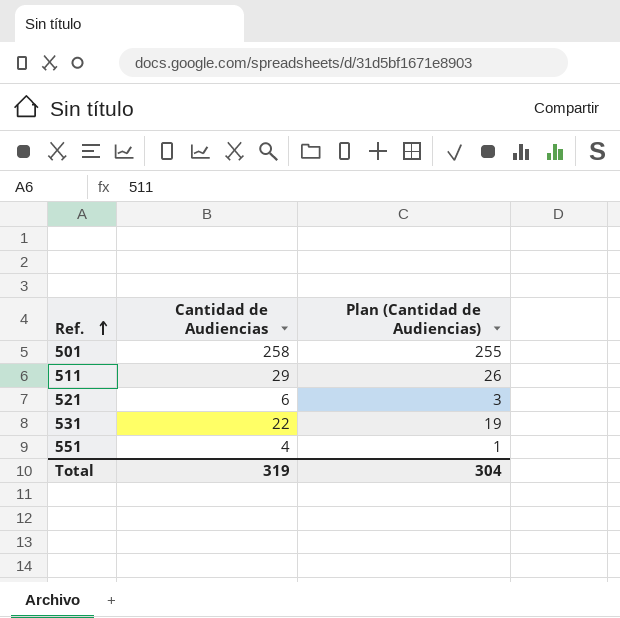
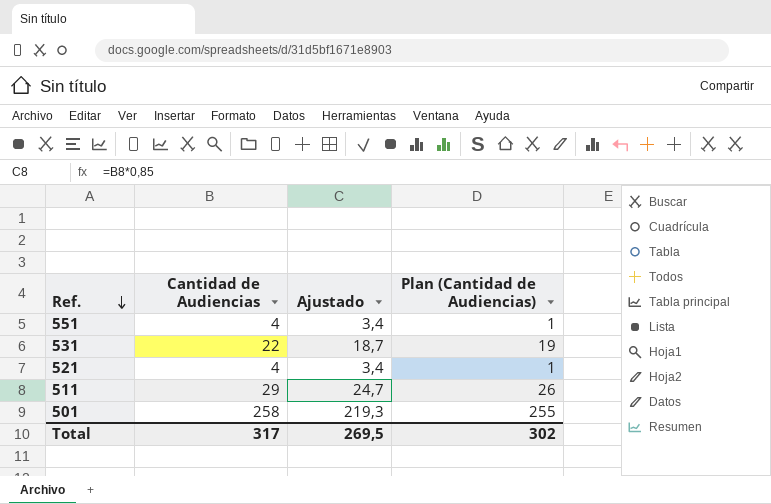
row order: Ref. ascending -> Ref. descending
column Ajustado | formula: none -> [Cantidad de Audiencias] * 0,85
521 | Cantidad de Audiencias: 6 -> 4
521 | Plan (Cantidad de Audiencias): 3 -> 1
Total | Cantidad de Audiencias: 319 -> 317
Total | Plan (Cantidad de Audiencias): 304 -> 302

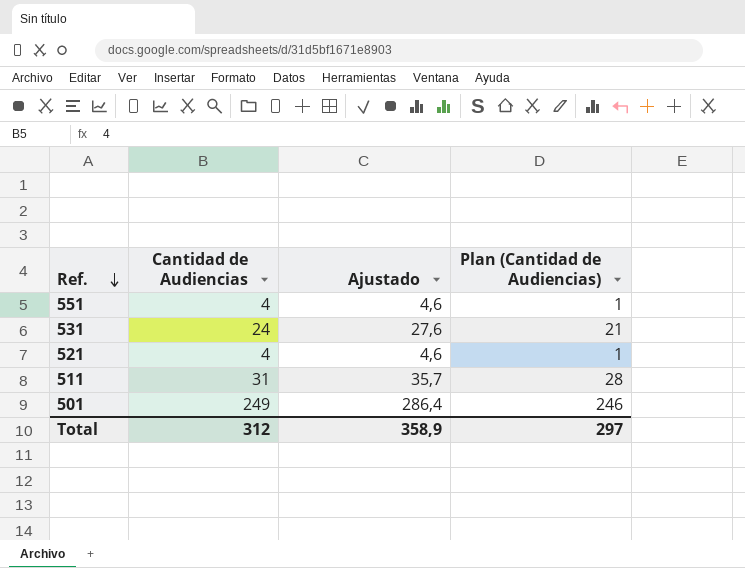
column Ajustado | formula: [Cantidad de Audiencias] * 0,85 -> [Cantidad de Audiencias] * 1,15
531 | Cantidad de Audiencias: 22 -> 24
531 | Plan (Cantidad de Audiencias): 19 -> 21
511 | Cantidad de Audiencias: 29 -> 31
511 | Plan (Cantidad de Audiencias): 26 -> 28
501 | Cantidad de Audiencias: 258 -> 249
501 | Plan (Cantidad de Audiencias): 255 -> 246
Total | Cantidad de Audiencias: 317 -> 312
Total | Ajustado: 269,5 -> 358,9
Total | Plan (Cantidad de Audiencias): 302 -> 297

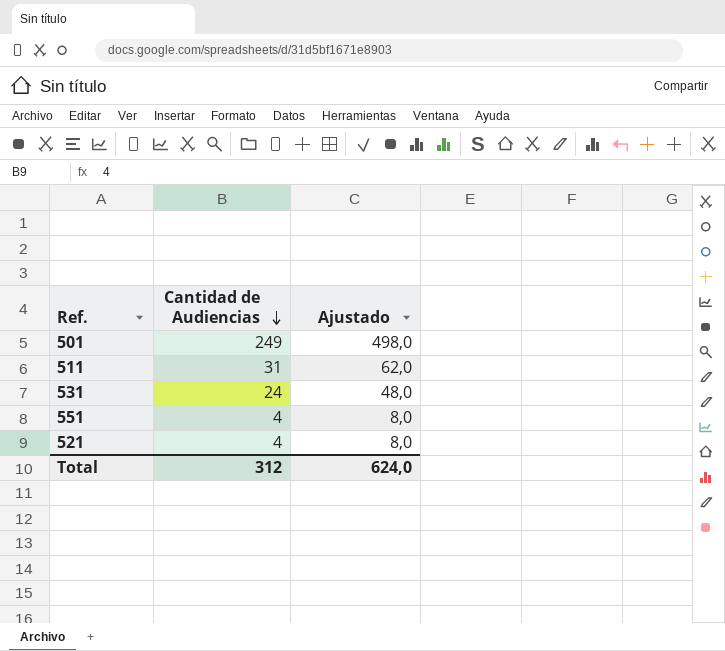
row order: Ref. descending -> Cantidad de Audiencias descending
column Plan (Cantidad de Audiencias) | formula: [Cantidad de Audiencias] - 3 -> none
column Ajustado | formula: [Cantidad de Audiencias] * 1,15 -> [Cantidad de Audiencias] * 2
Total | Ajustado: 358,9 -> 624,0

